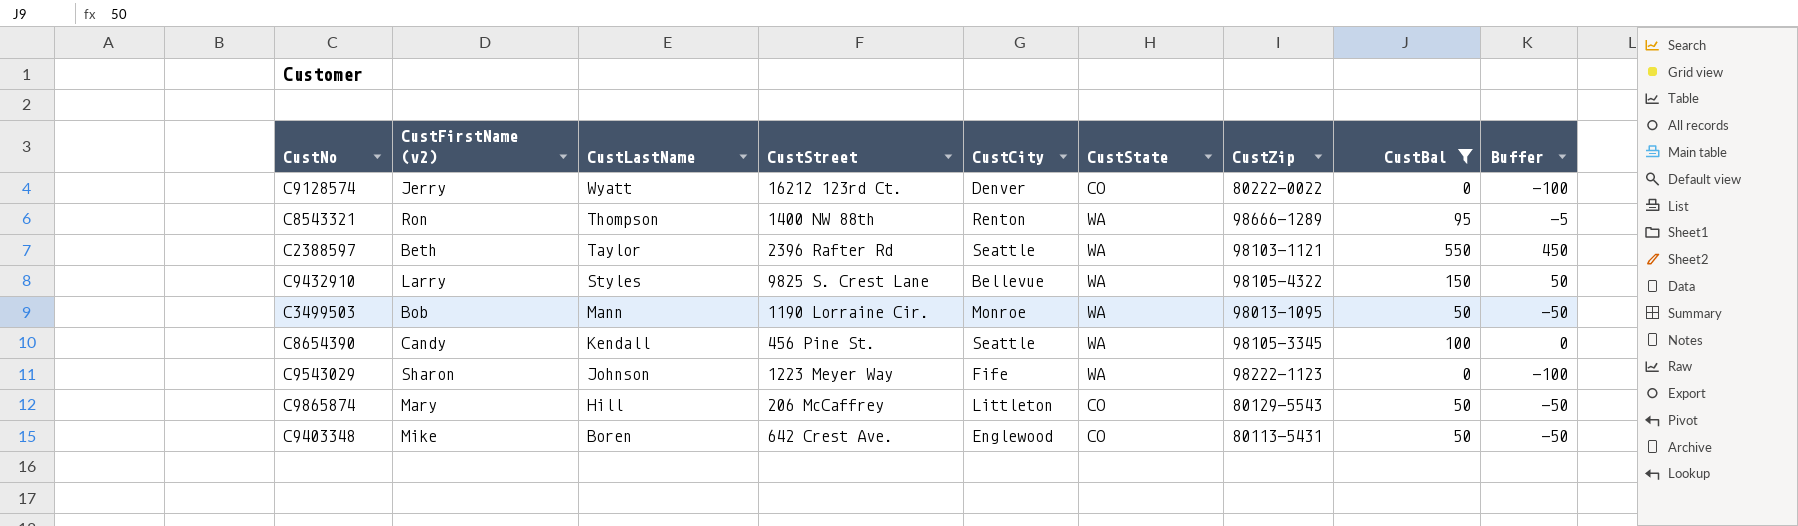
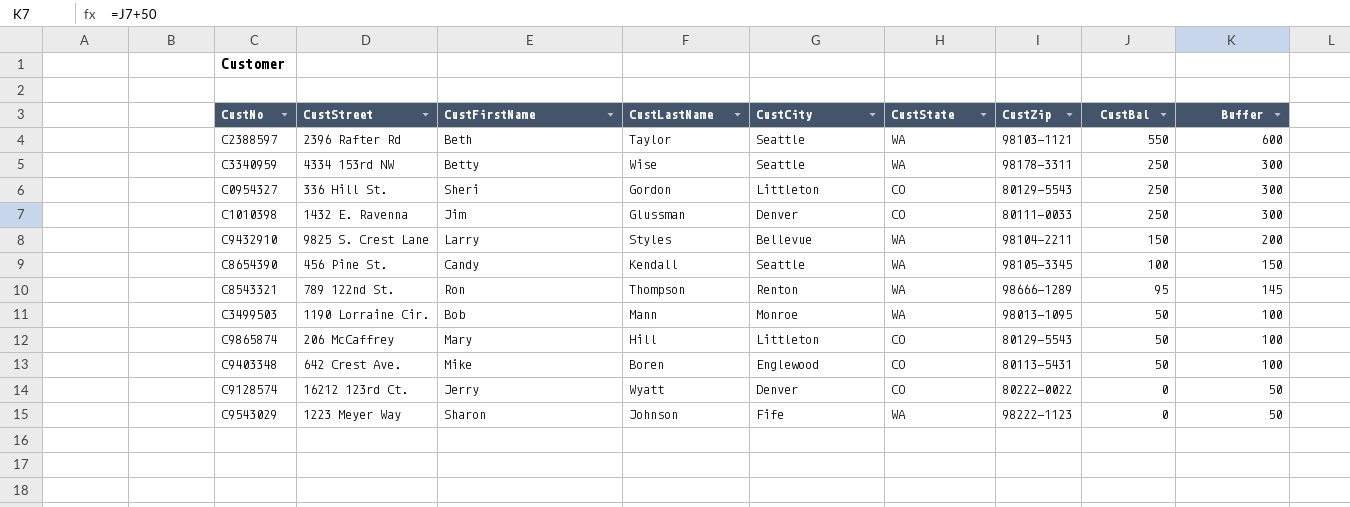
filter: CustBal != 250 -> none
row order: CustLastName descending -> CustBal descending
column CustStreet | position: 4 -> 2
column name: CustFirstName (v2) -> CustFirstName
column Buffer | formula: [CustBal] - 100 -> [CustBal] + 50
C9432910 | CustZip: 98105-4322 -> 98104-2211
C8543321 | CustStreet: 1400 NW 88th -> 789 122nd St.

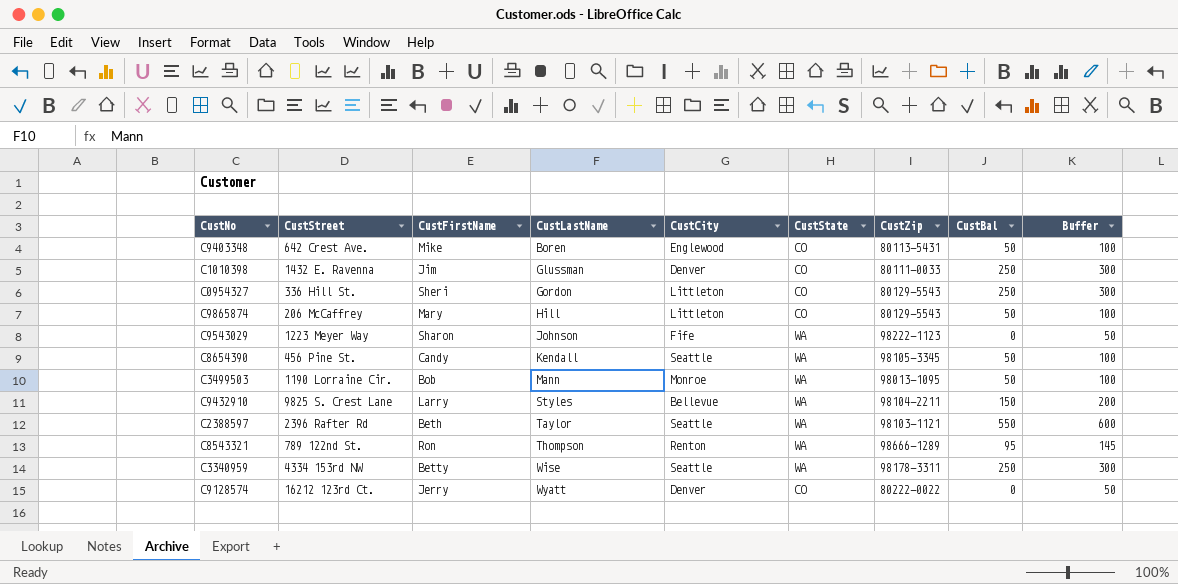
row order: CustBal descending -> CustLastName ascending
C8654390 | CustBal: 100 -> 50
C8654390 | Buffer: 150 -> 100

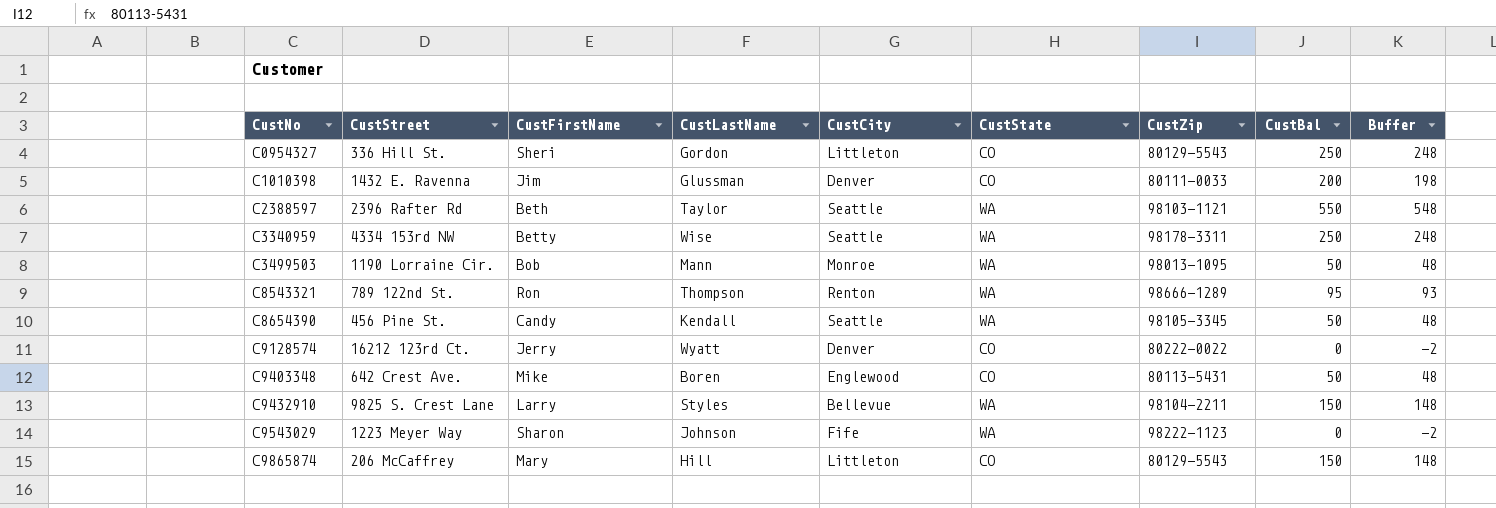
row order: CustLastName ascending -> CustNo ascending
column Buffer | formula: [CustBal] + 50 -> [CustBal] - 2
C1010398 | CustBal: 250 -> 200
C9865874 | CustBal: 50 -> 150

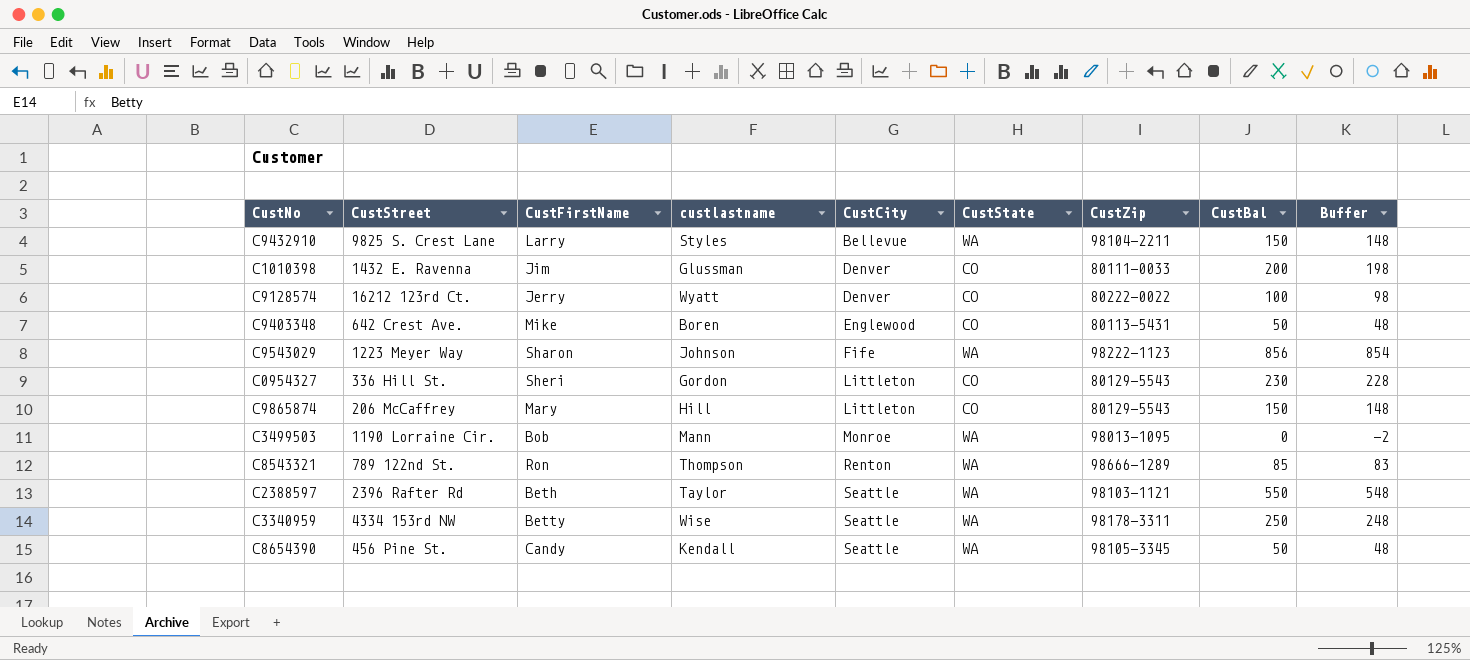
row order: CustNo ascending -> CustCity ascending
column name: CustLastName -> custlastname
C9128574 | CustBal: 0 -> 100
C9128574 | Buffer: -2 -> 98
C9543029 | CustBal: 0 -> 856
C9543029 | Buffer: -2 -> 854
C0954327 | CustBal: 250 -> 230
C0954327 | Buffer: 248 -> 228
C3499503 | CustBal: 50 -> 0
C3499503 | Buffer: 48 -> -2
C8543321 | CustBal: 95 -> 85
C8543321 | Buffer: 93 -> 83

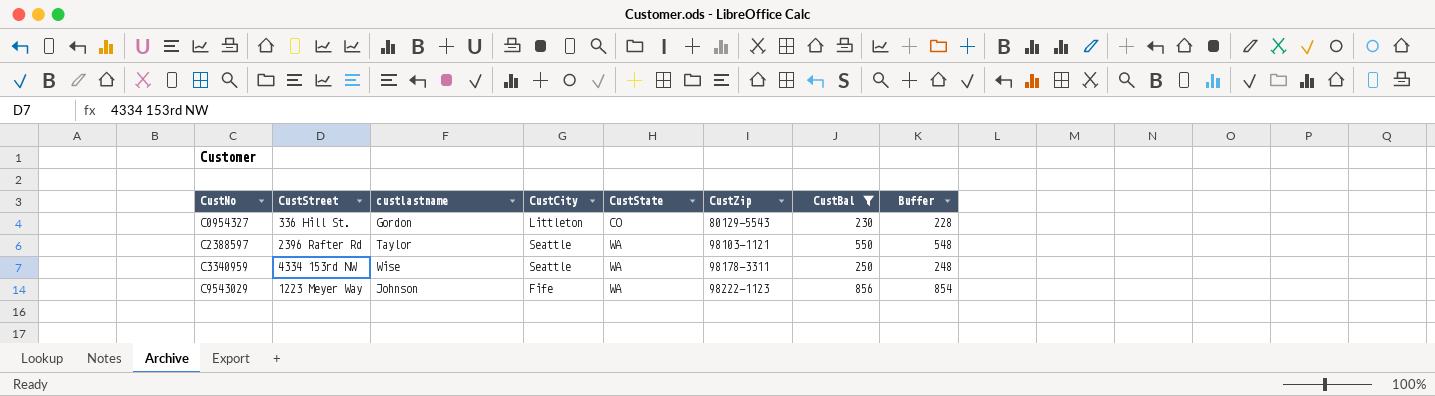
filter: none -> CustBal >= 230
row order: CustCity ascending -> CustNo ascending
column CustFirstName | position: 3 -> none

